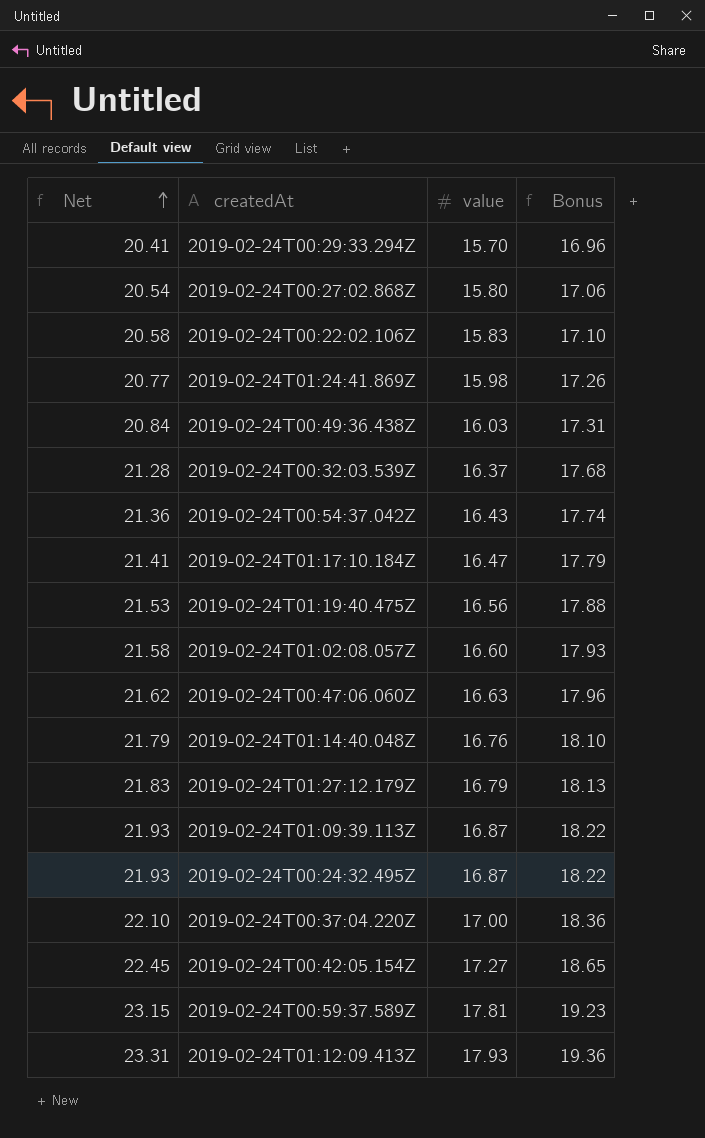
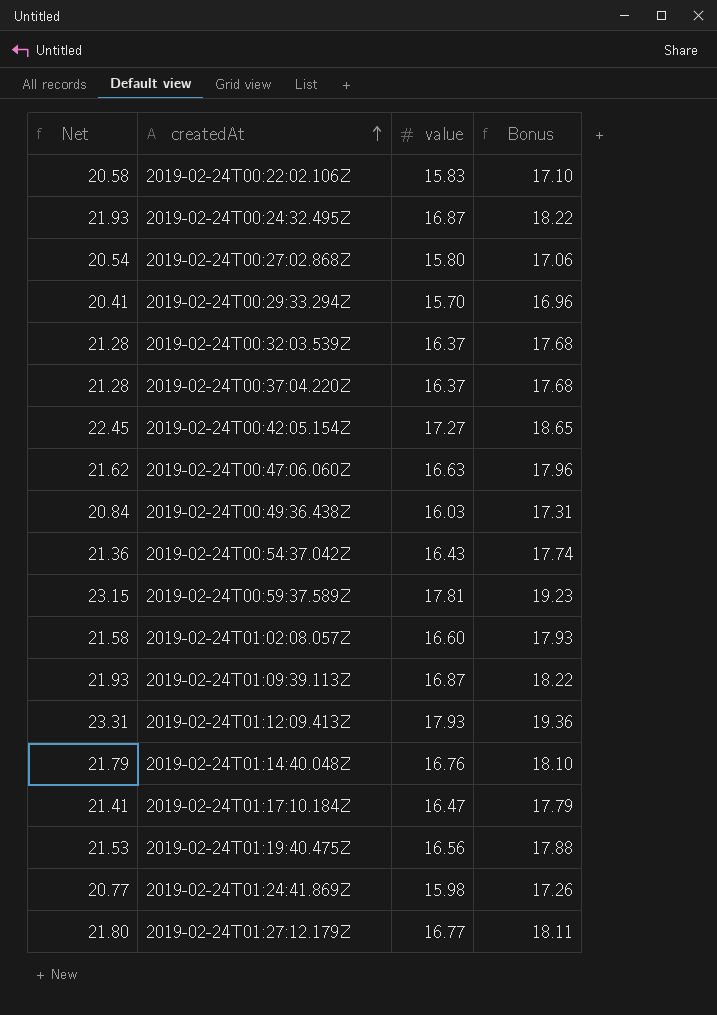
row order: Net ascending -> createdAt ascending
2019-02-24T00:37:04.220Z | Net: 22.10 -> 21.28
2019-02-24T00:37:04.220Z | value: 17.00 -> 16.37
2019-02-24T00:37:04.220Z | Bonus: 18.36 -> 17.68
2019-02-24T01:27:12.179Z | Net: 21.83 -> 21.80
2019-02-24T01:27:12.179Z | value: 16.79 -> 16.77
2019-02-24T01:27:12.179Z | Bonus: 18.13 -> 18.11

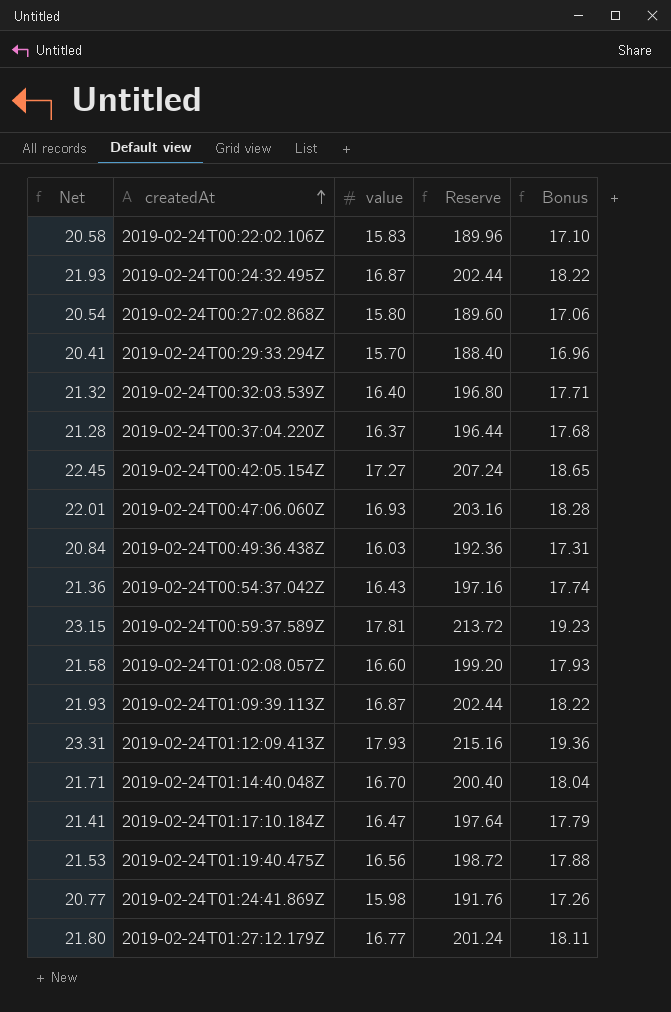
column Reserve | formula: none -> [value] * 12
2019-02-24T00:32:03.539Z | Net: 21.28 -> 21.32
2019-02-24T00:32:03.539Z | value: 16.37 -> 16.40
2019-02-24T00:32:03.539Z | Bonus: 17.68 -> 17.71
2019-02-24T00:47:06.060Z | Net: 21.62 -> 22.01
2019-02-24T00:47:06.060Z | value: 16.63 -> 16.93
2019-02-24T00:47:06.060Z | Bonus: 17.96 -> 18.28
2019-02-24T01:14:40.048Z | Net: 21.79 -> 21.71
2019-02-24T01:14:40.048Z | value: 16.76 -> 16.70
2019-02-24T01:14:40.048Z | Bonus: 18.10 -> 18.04

